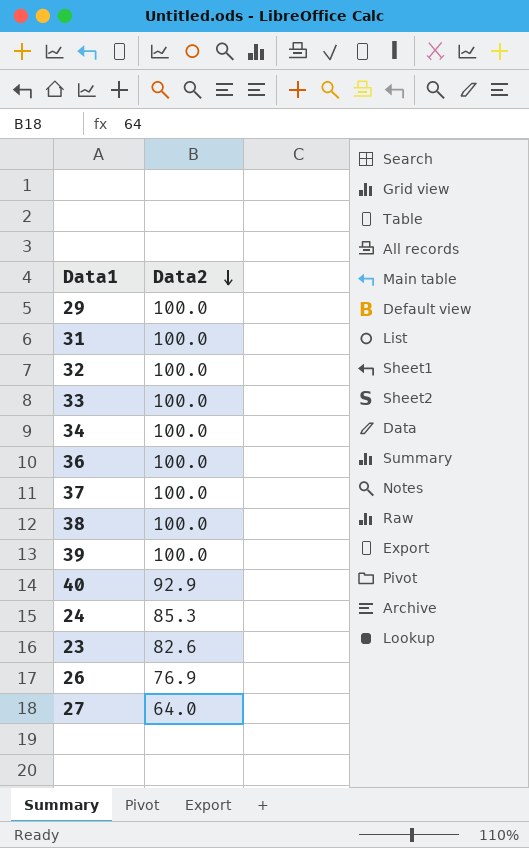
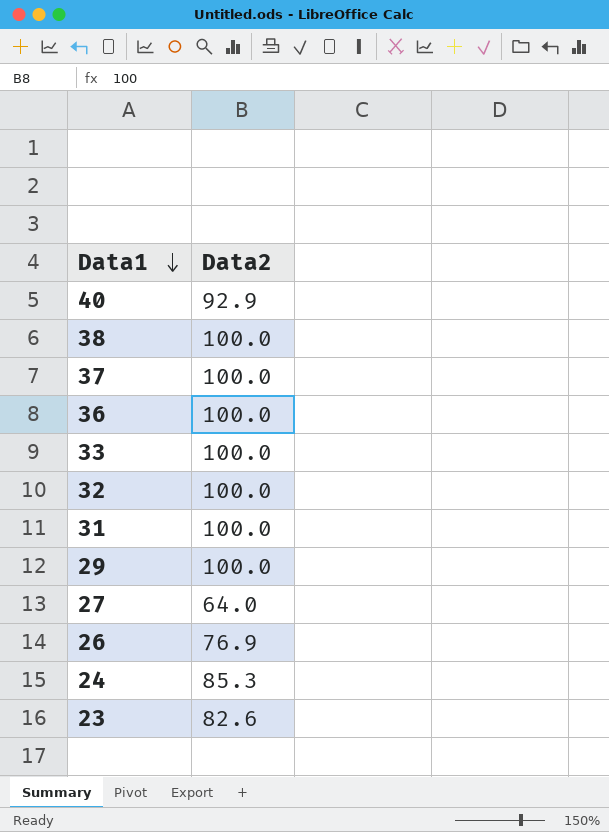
row order: Data2 descending -> Data1 descending
row 34: 100.0 -> none
row 39: 100.0 -> none

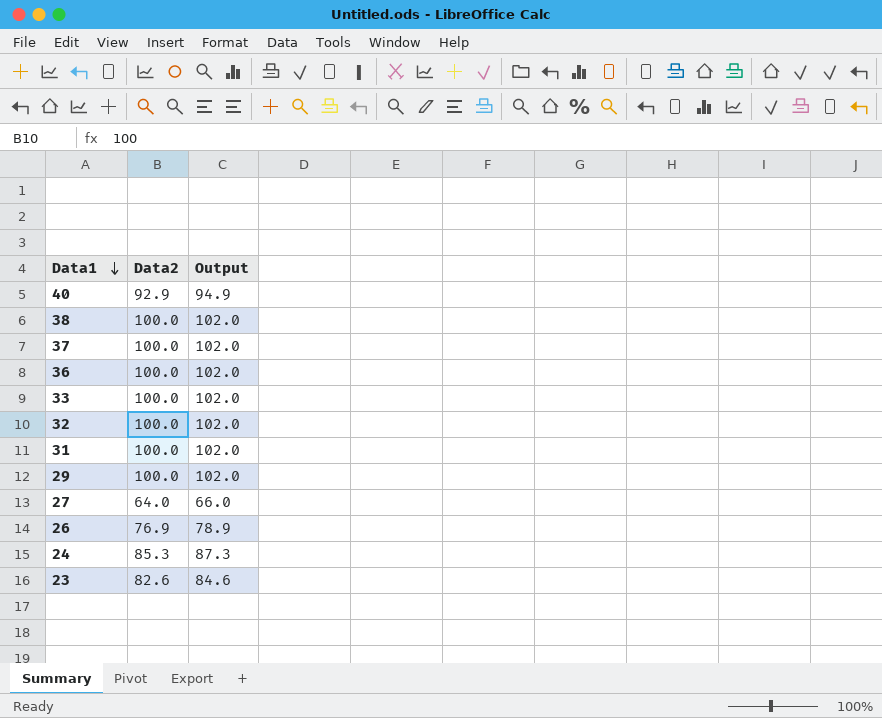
column Output | formula: none -> [Data2] + 2

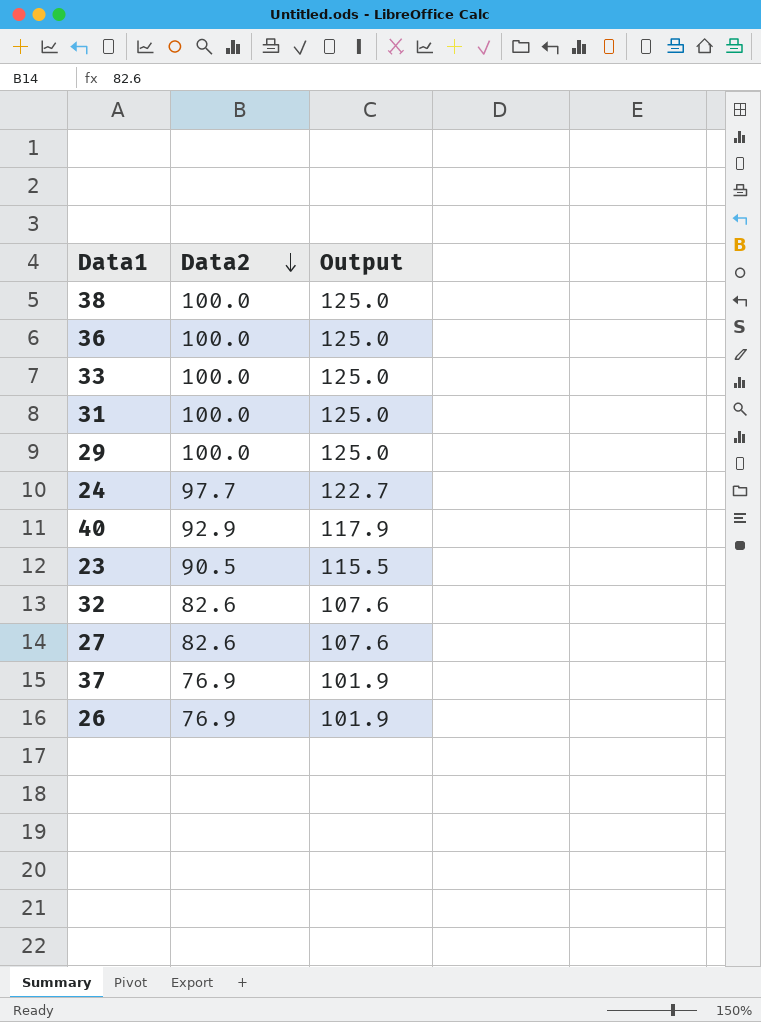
row order: Data1 descending -> Data2 descending
column Output | formula: [Data2] + 2 -> [Data2] + 25
24 | Data2: 85.3 -> 97.7
23 | Data2: 82.6 -> 90.5
32 | Data2: 100.0 -> 82.6
27 | Data2: 64.0 -> 82.6
37 | Data2: 100.0 -> 76.9

